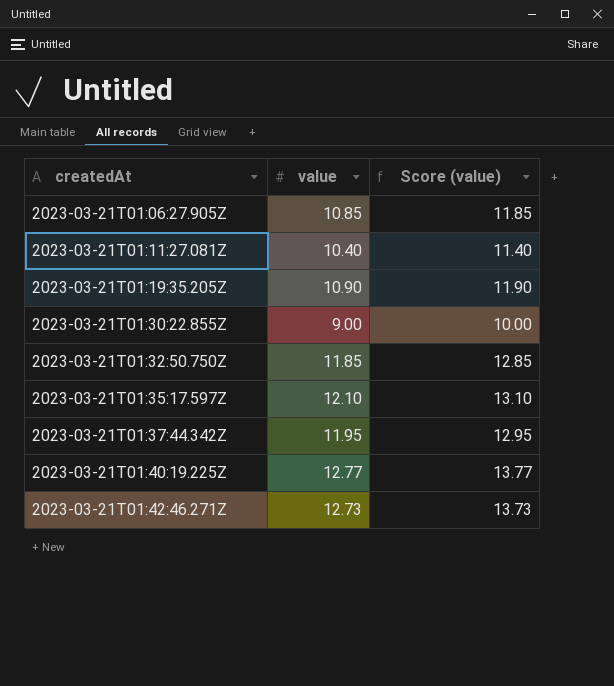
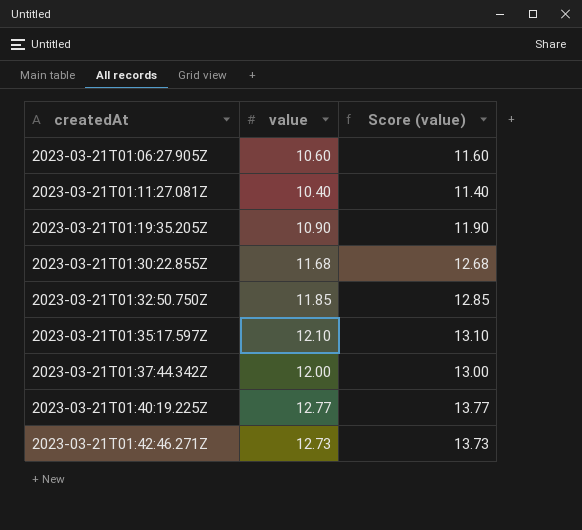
2023-03-21T01:06:27.905Z | value: 10.85 -> 10.60
2023-03-21T01:06:27.905Z | Score (value): 11.85 -> 11.60
2023-03-21T01:30:22.855Z | value: 9.00 -> 11.68
2023-03-21T01:30:22.855Z | Score (value): 10.00 -> 12.68
2023-03-21T01:37:44.342Z | value: 11.95 -> 12.00
2023-03-21T01:37:44.342Z | Score (value): 12.95 -> 13.00

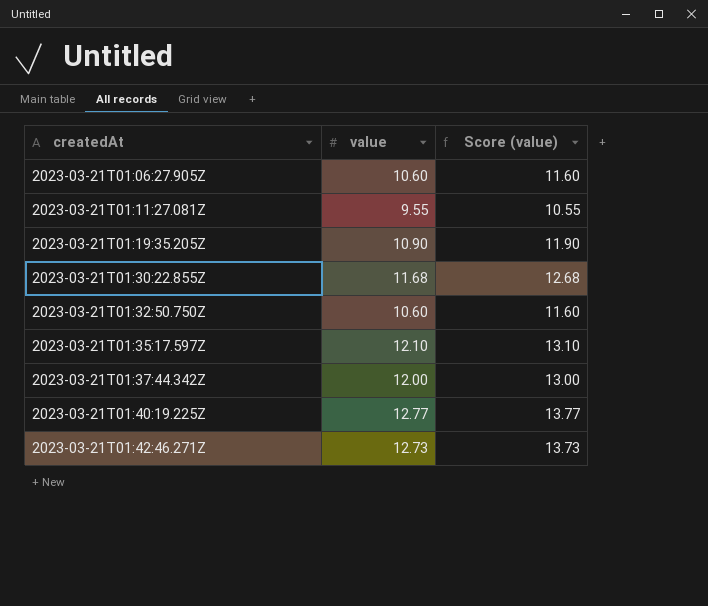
2023-03-21T01:11:27.081Z | value: 10.40 -> 9.55
2023-03-21T01:11:27.081Z | Score (value): 11.40 -> 10.55
2023-03-21T01:32:50.750Z | value: 11.85 -> 10.60
2023-03-21T01:32:50.750Z | Score (value): 12.85 -> 11.60

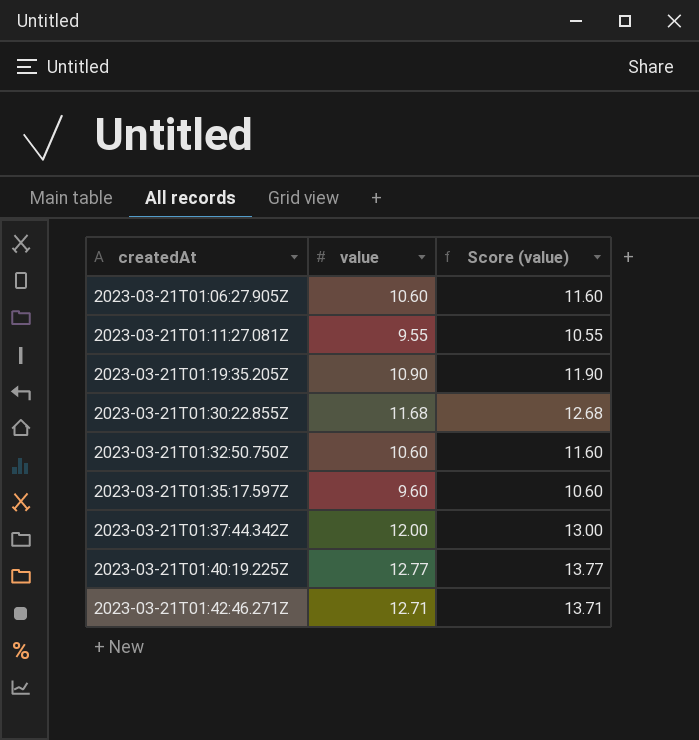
2023-03-21T01:35:17.597Z | value: 12.10 -> 9.60
2023-03-21T01:35:17.597Z | Score (value): 13.10 -> 10.60
2023-03-21T01:42:46.271Z | value: 12.73 -> 12.71
2023-03-21T01:42:46.271Z | Score (value): 13.73 -> 13.71

